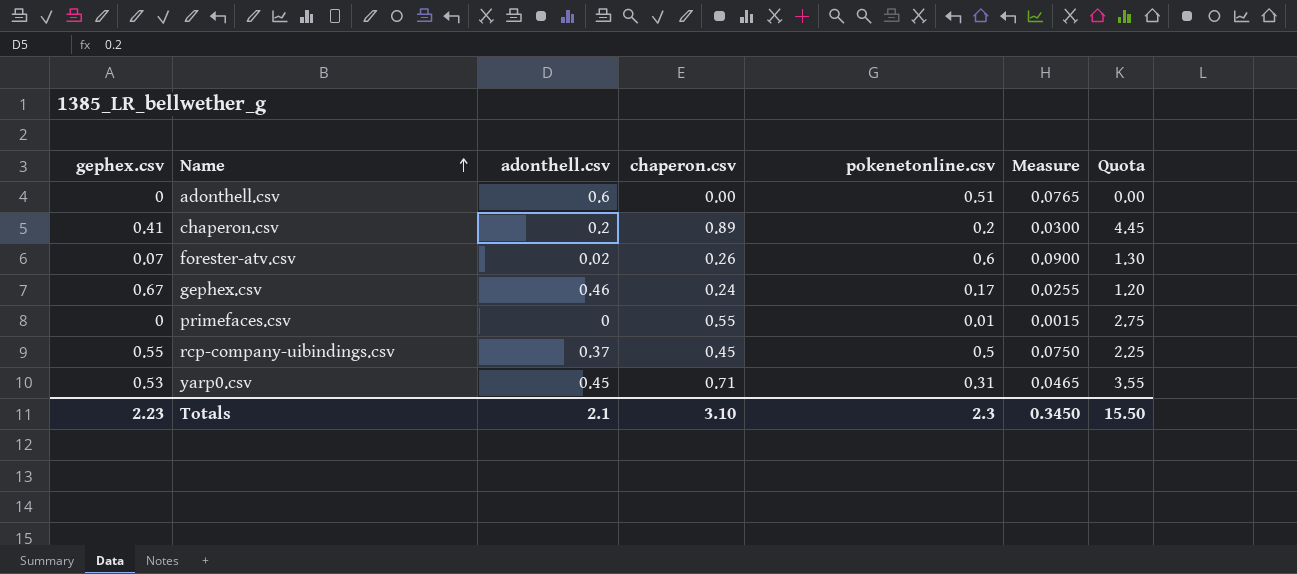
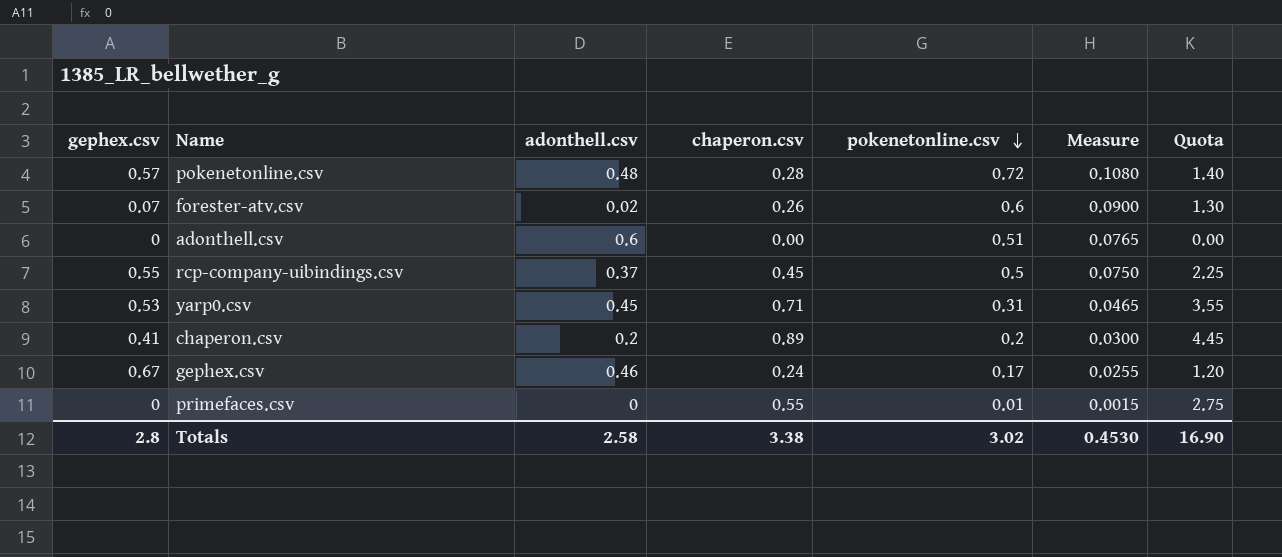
row order: Name ascending -> pokenetonline.csv descending
row pokenetonline.csv: none -> 0.57 | 0.48 | 0.28 | 0.72 | 0.1080 | 1.40
Totals | gephex.csv: 2.23 -> 2.8
Totals | adonthell.csv: 2.1 -> 2.58
Totals | chaperon.csv: 3.10 -> 3.38
Totals | pokenetonline.csv: 2.3 -> 3.02
Totals | Measure: 0.3450 -> 0.4530
Totals | Quota: 15.50 -> 16.90

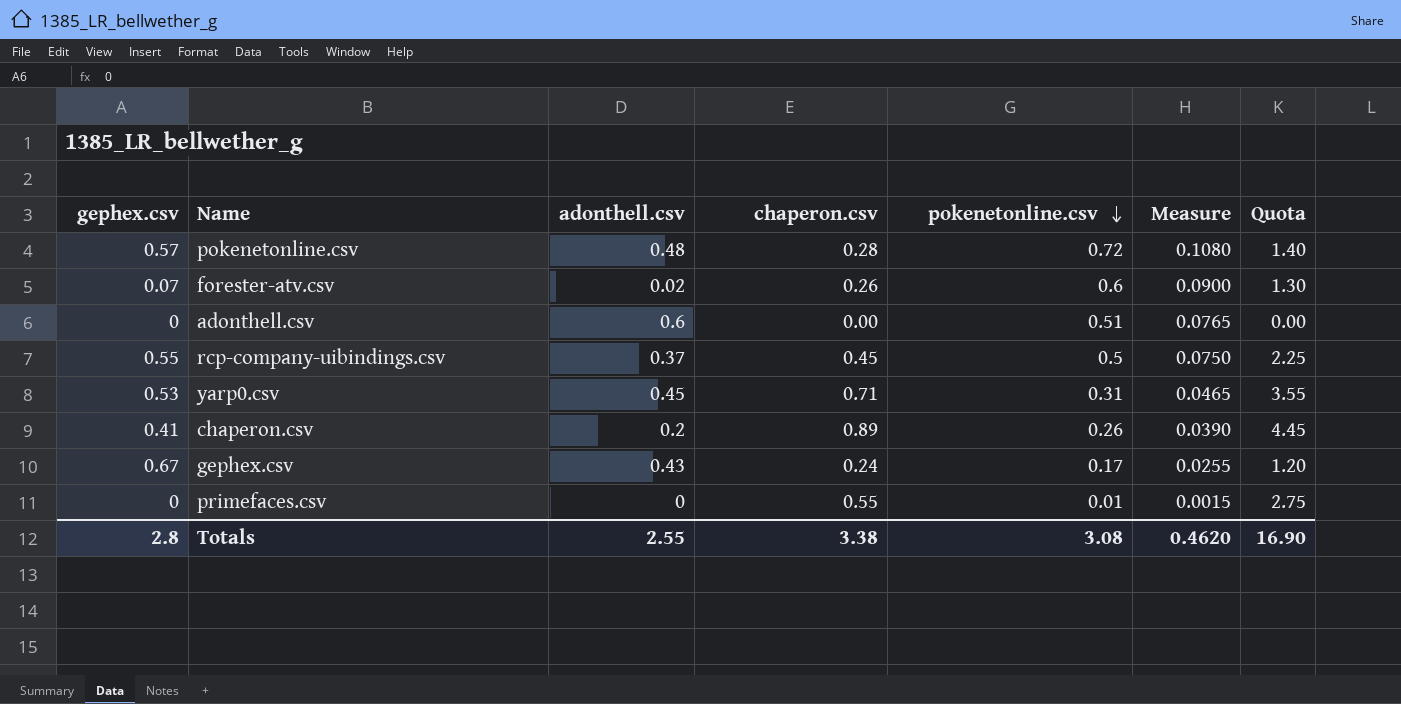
chaperon.csv | pokenetonline.csv: 0.2 -> 0.26
chaperon.csv | Measure: 0.0300 -> 0.0390
gephex.csv | adonthell.csv: 0.46 -> 0.43
Totals | adonthell.csv: 2.58 -> 2.55
Totals | pokenetonline.csv: 3.02 -> 3.08
Totals | Measure: 0.4530 -> 0.4620

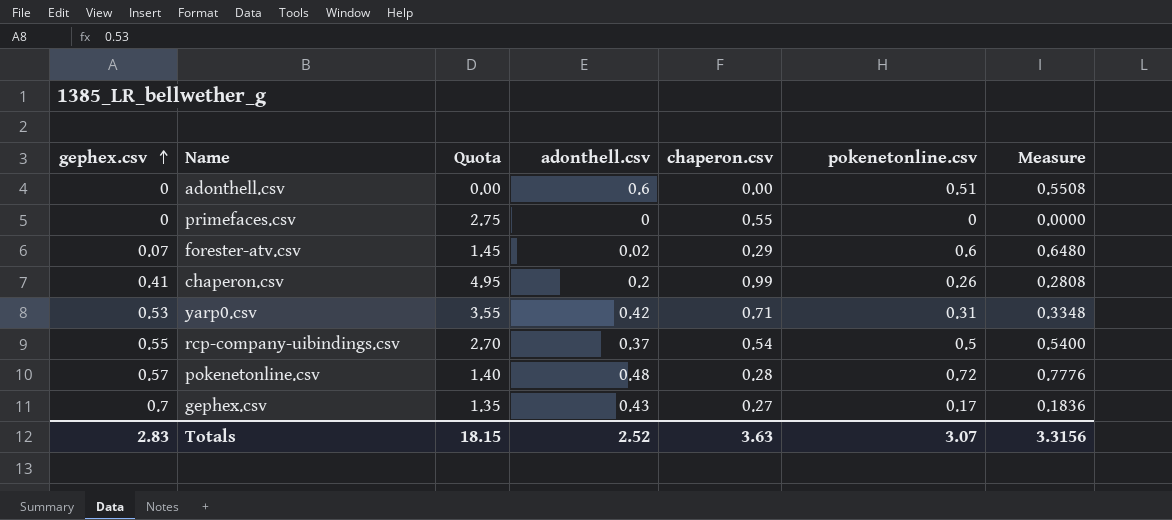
row order: pokenetonline.csv descending -> gephex.csv ascending
column Quota | position: 7 -> 3
column Measure | formula: [pokenetonline.csv] * 0.15 -> [pokenetonline.csv] * 1.08
primefaces.csv | pokenetonline.csv: 0.01 -> 0
forester-atv.csv | Quota: 1.30 -> 1.45
forester-atv.csv | chaperon.csv: 0.26 -> 0.29
chaperon.csv | Quota: 4.45 -> 4.95
chaperon.csv | chaperon.csv: 0.89 -> 0.99
yarp0.csv | adonthell.csv: 0.45 -> 0.42
rcp-company-uibindings.csv | Quota: 2.25 -> 2.70
rcp-company-uibindings.csv | chaperon.csv: 0.45 -> 0.54
gephex.csv | gephex.csv: 0.67 -> 0.7
gephex.csv | Quota: 1.20 -> 1.35
gephex.csv | chaperon.csv: 0.24 -> 0.27
Totals | gephex.csv: 2.8 -> 2.83
Totals | Quota: 16.90 -> 18.15
Totals | adonthell.csv: 2.55 -> 2.52
Totals | chaperon.csv: 3.38 -> 3.63
Totals | pokenetonline.csv: 3.08 -> 3.07
Totals | Measure: 0.4620 -> 3.3156

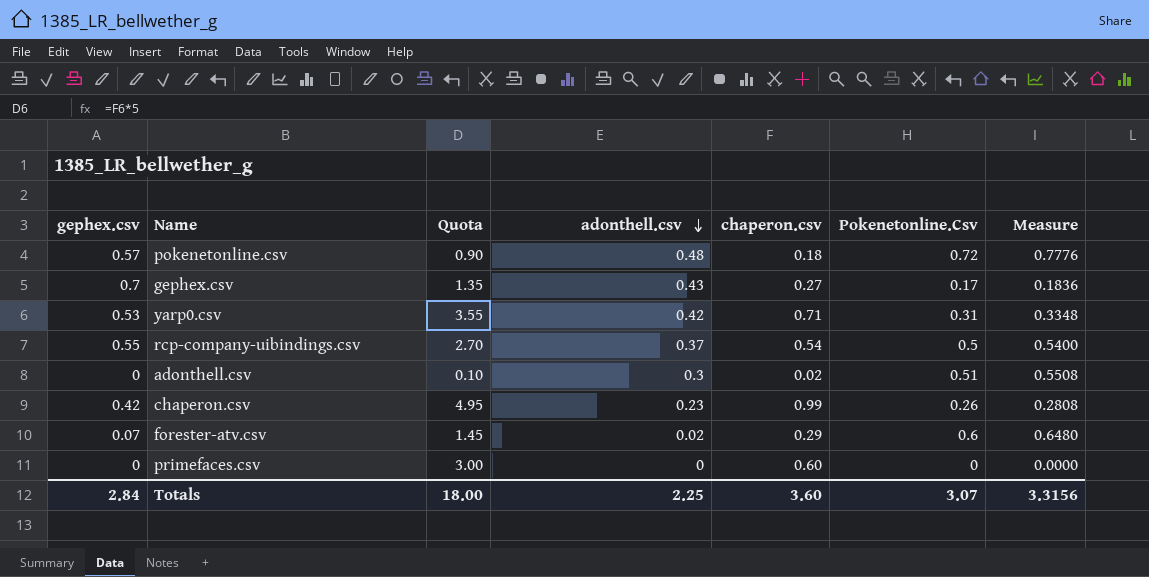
row order: gephex.csv ascending -> adonthell.csv descending
column name: pokenetonline.csv -> Pokenetonline.Csv
pokenetonline.csv | Quota: 1.40 -> 0.90
pokenetonline.csv | chaperon.csv: 0.28 -> 0.18
adonthell.csv | Quota: 0.00 -> 0.10
adonthell.csv | adonthell.csv: 0.6 -> 0.3
adonthell.csv | chaperon.csv: 0.00 -> 0.02
chaperon.csv | gephex.csv: 0.41 -> 0.42
chaperon.csv | adonthell.csv: 0.2 -> 0.23
primefaces.csv | Quota: 2.75 -> 3.00
primefaces.csv | chaperon.csv: 0.55 -> 0.60
Totals | gephex.csv: 2.83 -> 2.84
Totals | Quota: 18.15 -> 18.00
Totals | adonthell.csv: 2.52 -> 2.25
Totals | chaperon.csv: 3.63 -> 3.60

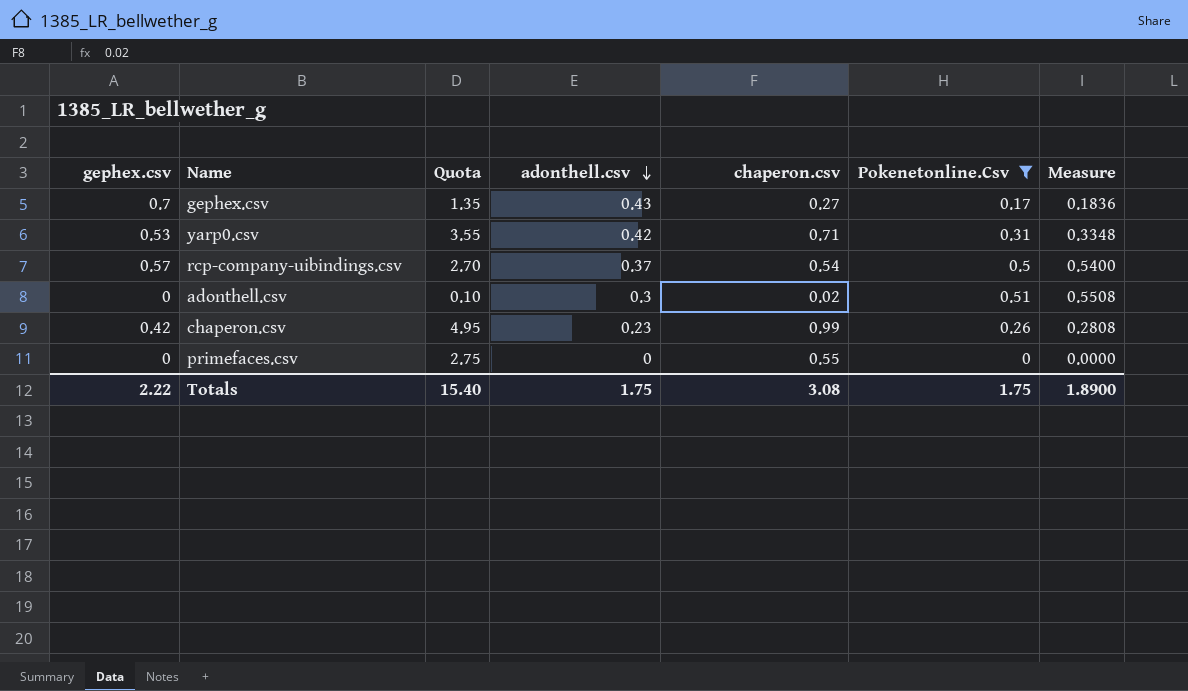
filter: none -> Pokenetonline.Csv <= 0.51
rcp-company-uibindings.csv | gephex.csv: 0.55 -> 0.57
primefaces.csv | Quota: 3.00 -> 2.75
primefaces.csv | chaperon.csv: 0.60 -> 0.55
Totals | gephex.csv: 2.84 -> 2.22
Totals | Quota: 18.00 -> 15.40
Totals | adonthell.csv: 2.25 -> 1.75
Totals | chaperon.csv: 3.60 -> 3.08
Totals | Pokenetonline.Csv: 3.07 -> 1.75
Totals | Measure: 3.3156 -> 1.8900

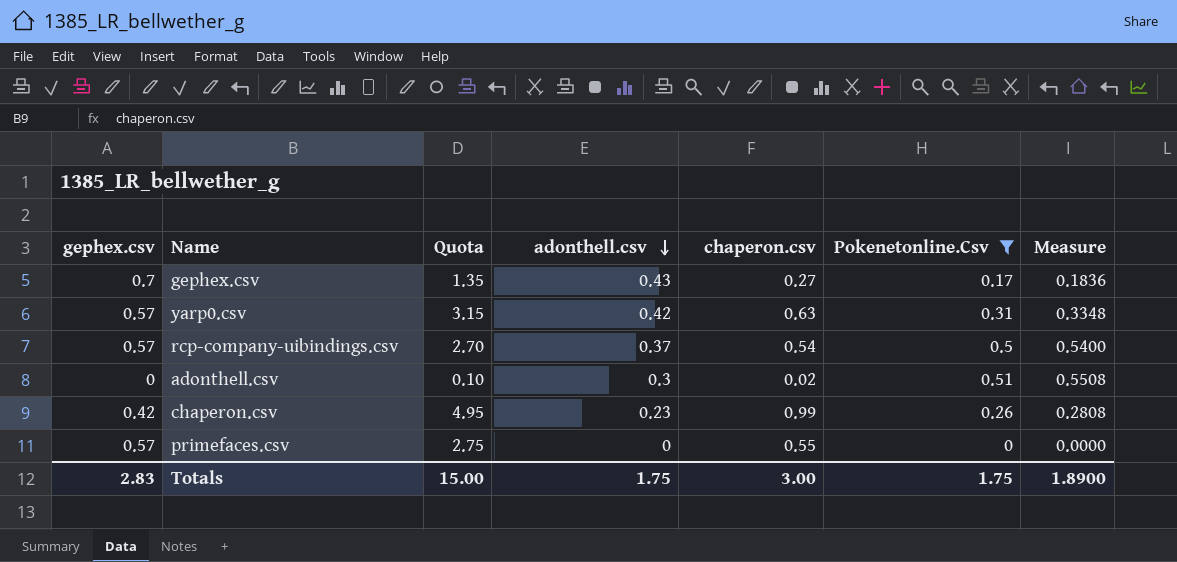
yarp0.csv | gephex.csv: 0.53 -> 0.57
yarp0.csv | Quota: 3.55 -> 3.15
yarp0.csv | chaperon.csv: 0.71 -> 0.63
primefaces.csv | gephex.csv: 0 -> 0.57
Totals | gephex.csv: 2.22 -> 2.83
Totals | Quota: 15.40 -> 15.00
Totals | chaperon.csv: 3.08 -> 3.00

